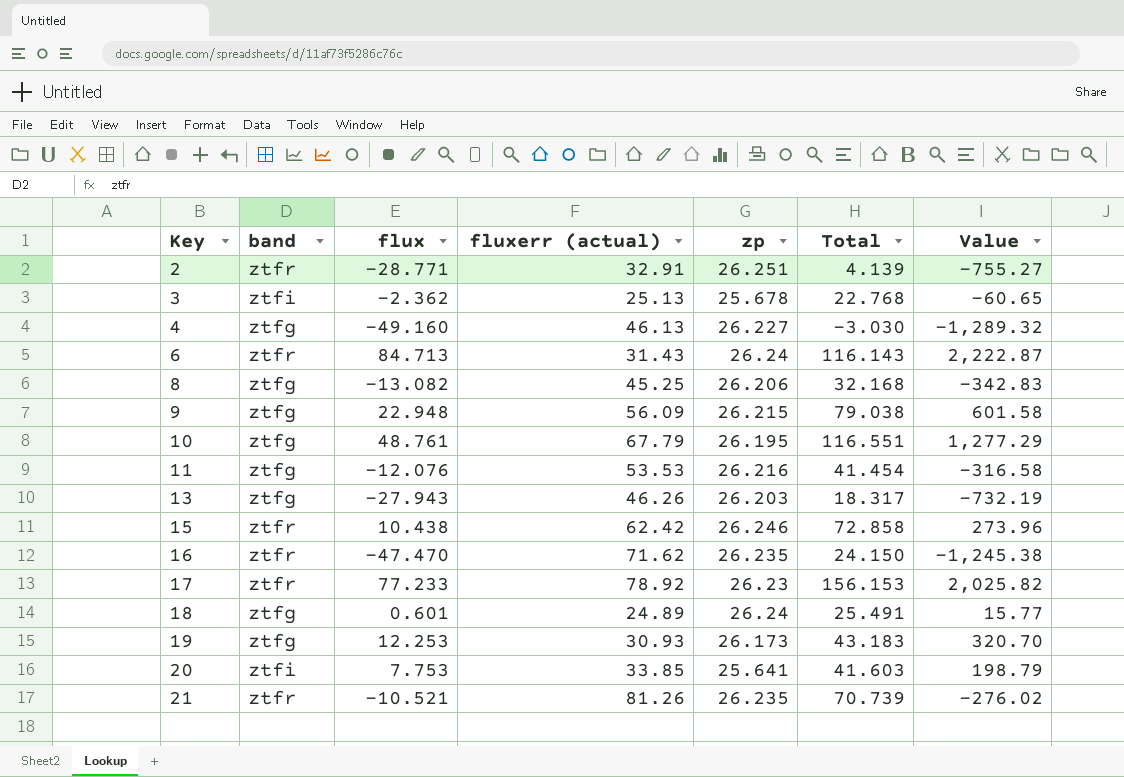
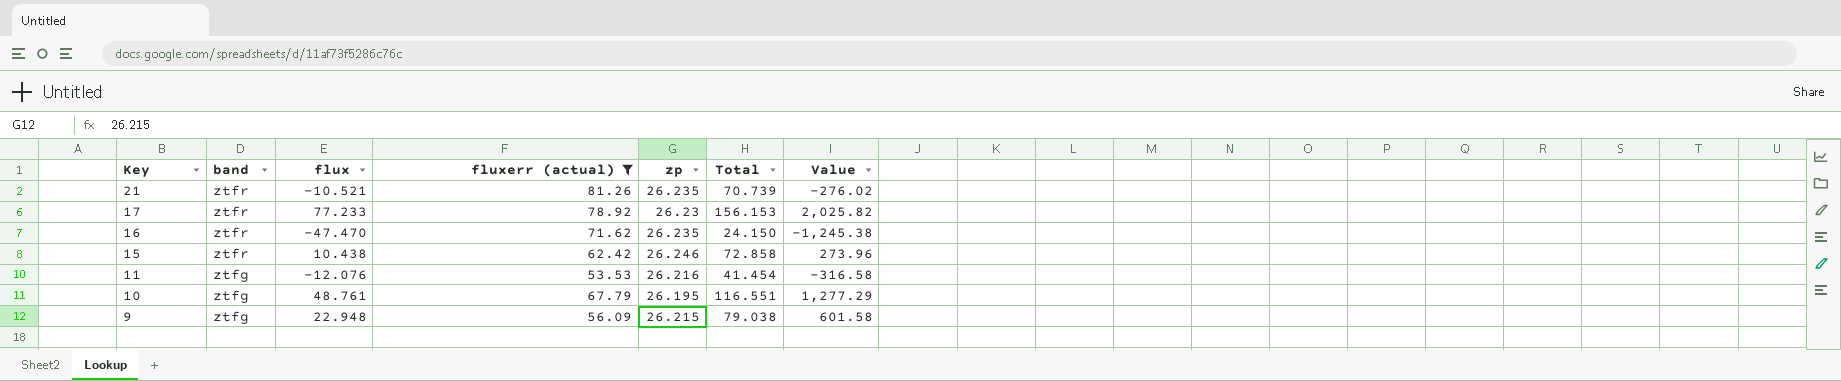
filter: none -> fluxerr (actual) >= 53.53
row order: Key ascending -> Key descending

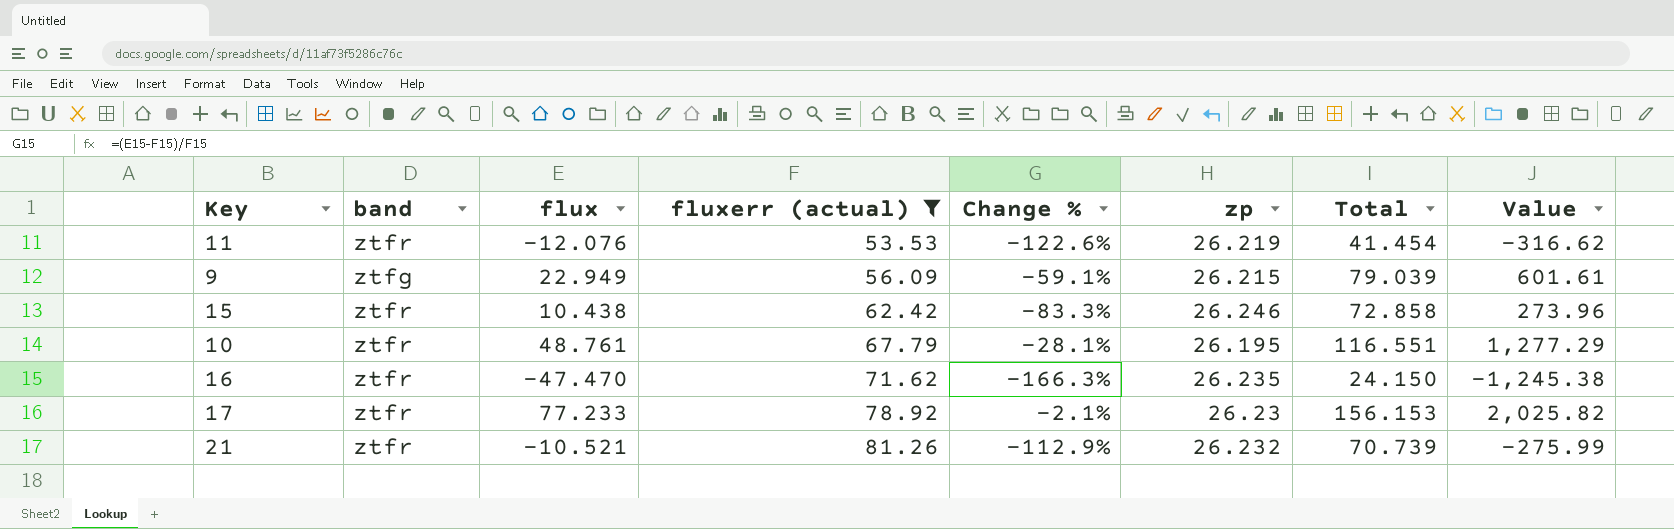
row order: Key descending -> fluxerr (actual) ascending
column Change % | formula: none -> ([flux] - [fluxerr (actual)]) / [fluxerr (actual)]
11 | band: ztfg -> ztfr
11 | zp: 26.216 -> 26.219
11 | Value: -316.58 -> -316.62
9 | flux: 22.948 -> 22.949
9 | Total: 79.038 -> 79.039
9 | Value: 601.58 -> 601.61
10 | band: ztfg -> ztfr
21 | zp: 26.235 -> 26.232
21 | Value: -276.02 -> -275.99

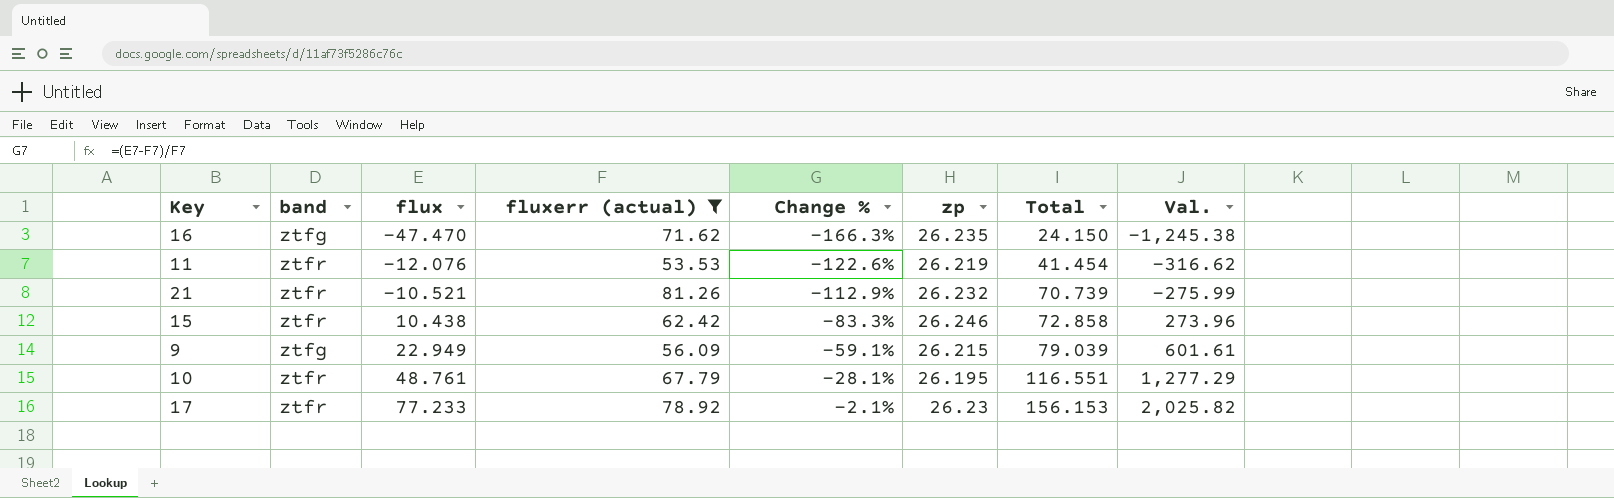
row order: fluxerr (actual) ascending -> flux ascending
column name: Value -> Val.
16 | band: ztfr -> ztfg

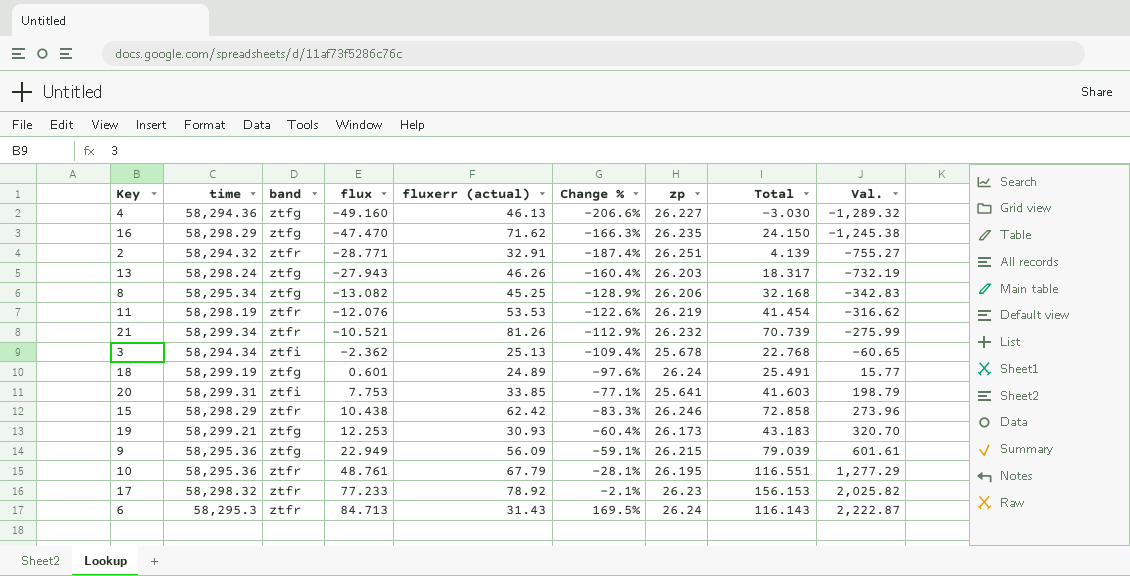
filter: fluxerr (actual) >= 53.53 -> none
column time | position: none -> 2

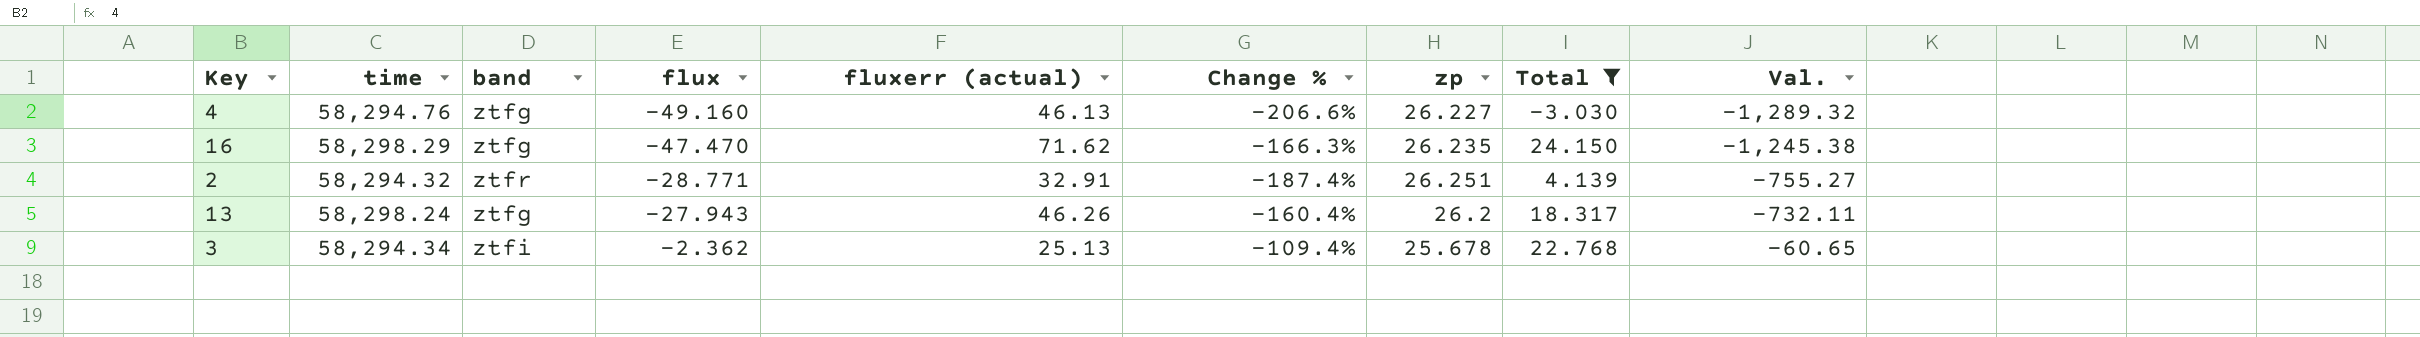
filter: none -> Total <= 24.150
4 | time: 58,294.36 -> 58,294.76
13 | zp: 26.203 -> 26.2
13 | Val.: -732.19 -> -732.11

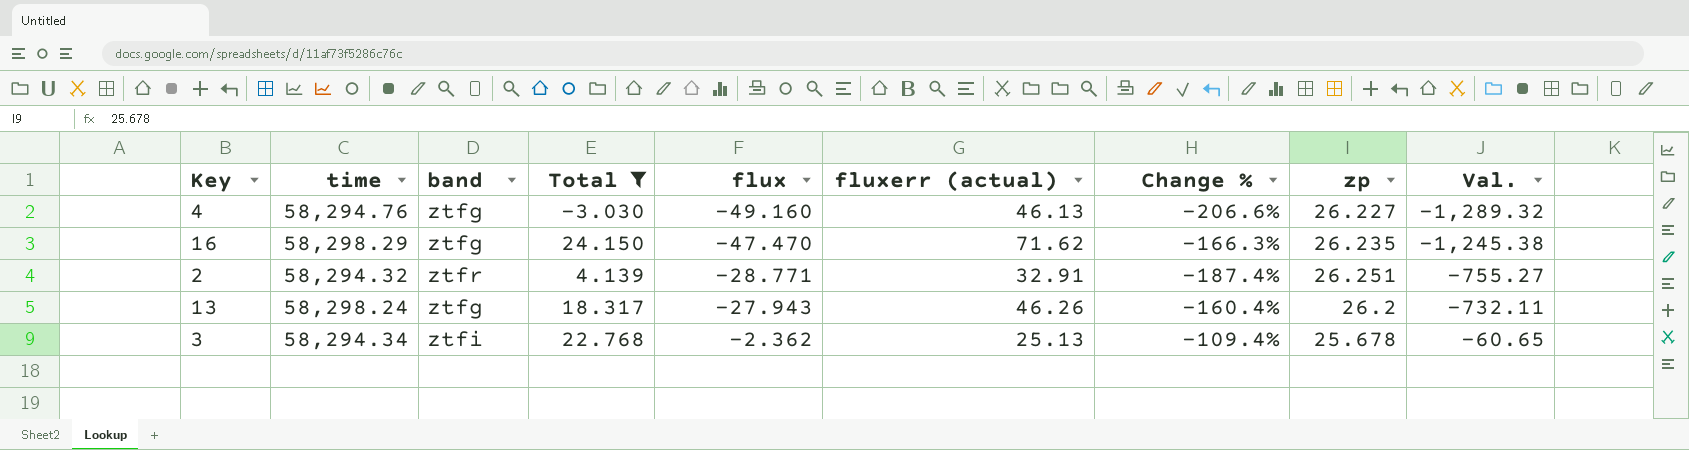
column Total | position: 8 -> 4

